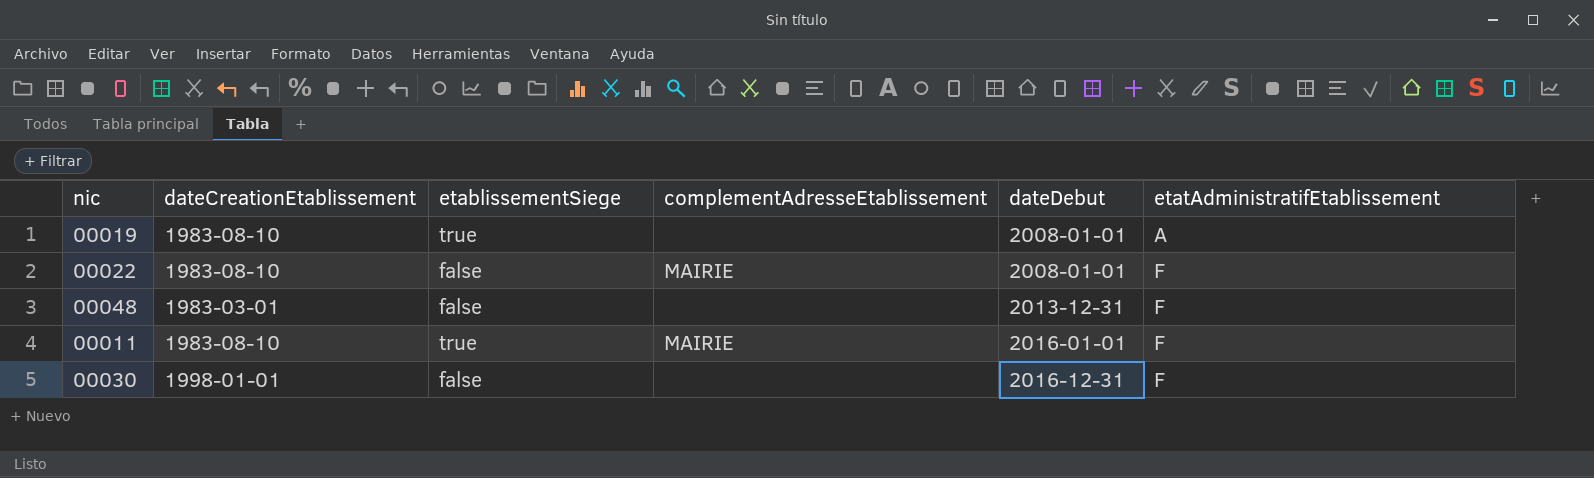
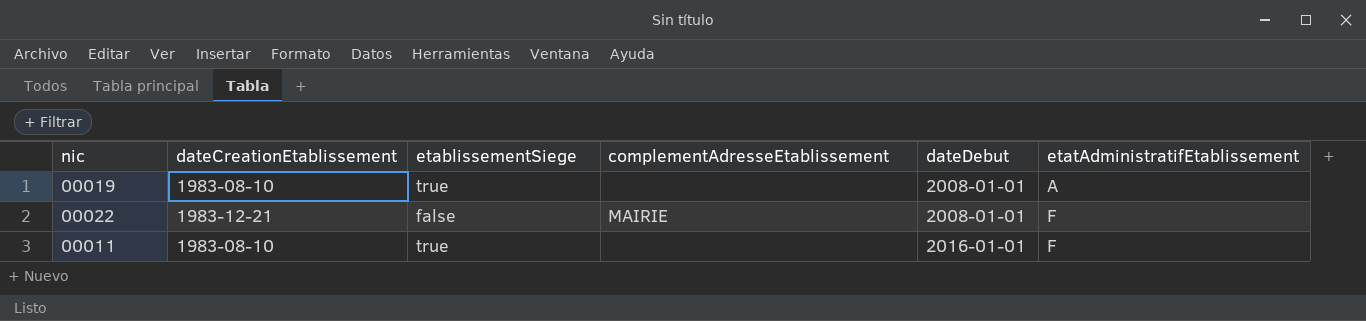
row 00048: 1983-03-01 | false | none | 2013-12-31 | F -> none
row 00030: 1998-01-01 | false | none | 2016-12-31 | F -> none
00022 | dateCreationEtablissement: 1983-08-10 -> 1983-12-21
00011 | complementAdresseEtablissement: MAIRIE -> none

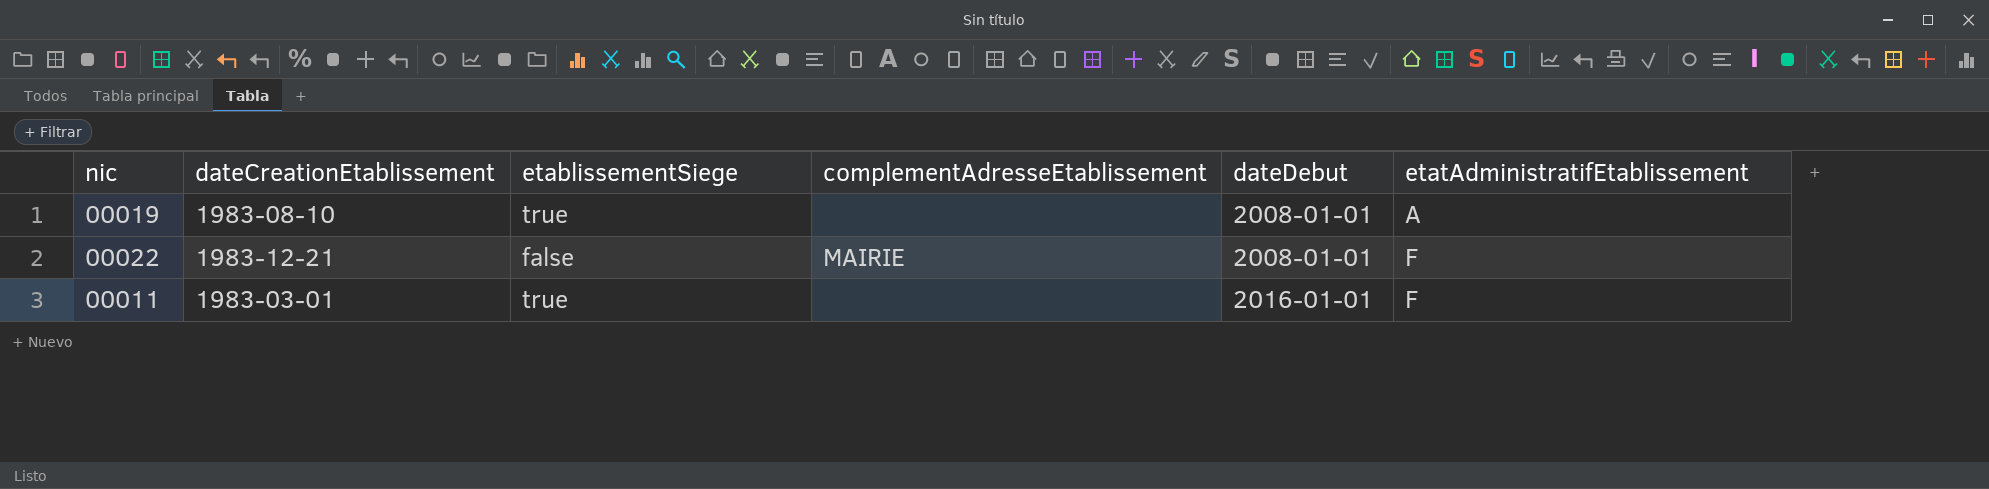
00011 | dateCreationEtablissement: 1983-08-10 -> 1983-03-01

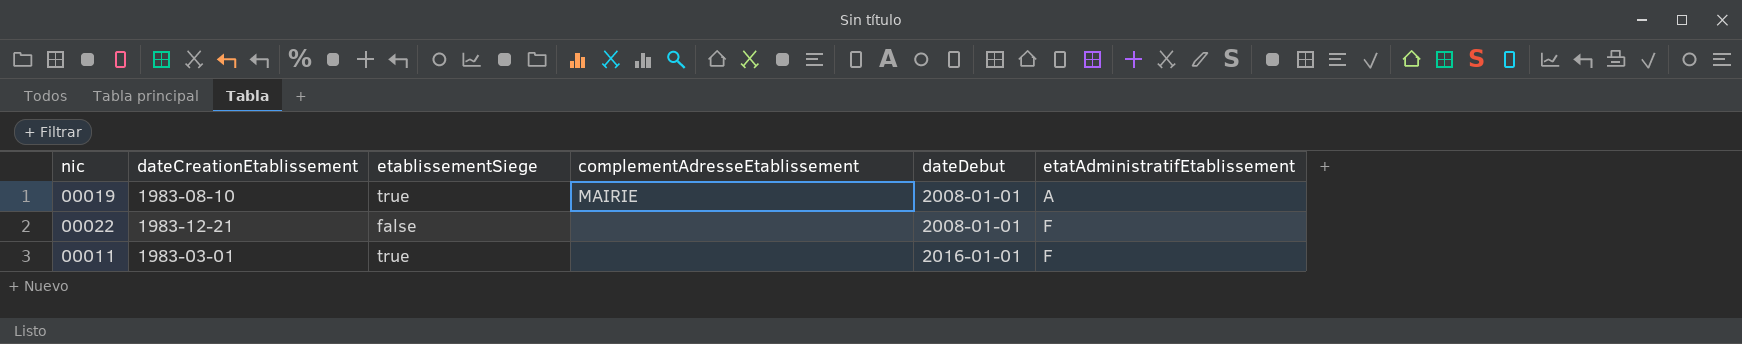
00019 | complementAdresseEtablissement: none -> MAIRIE
00022 | complementAdresseEtablissement: MAIRIE -> none

